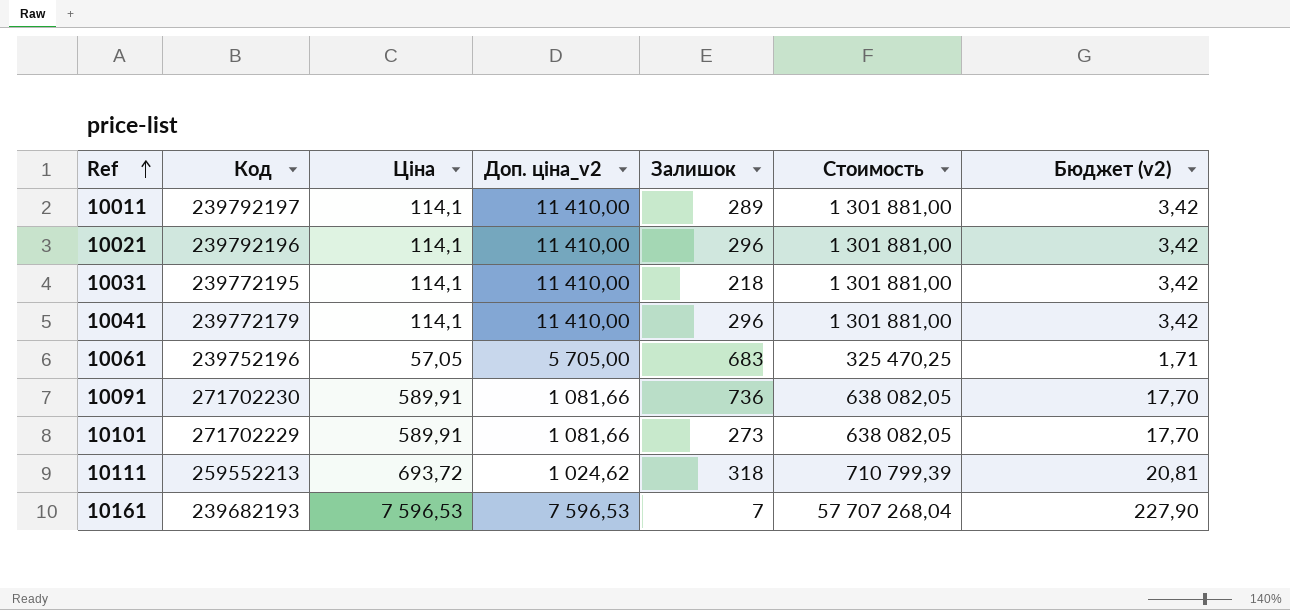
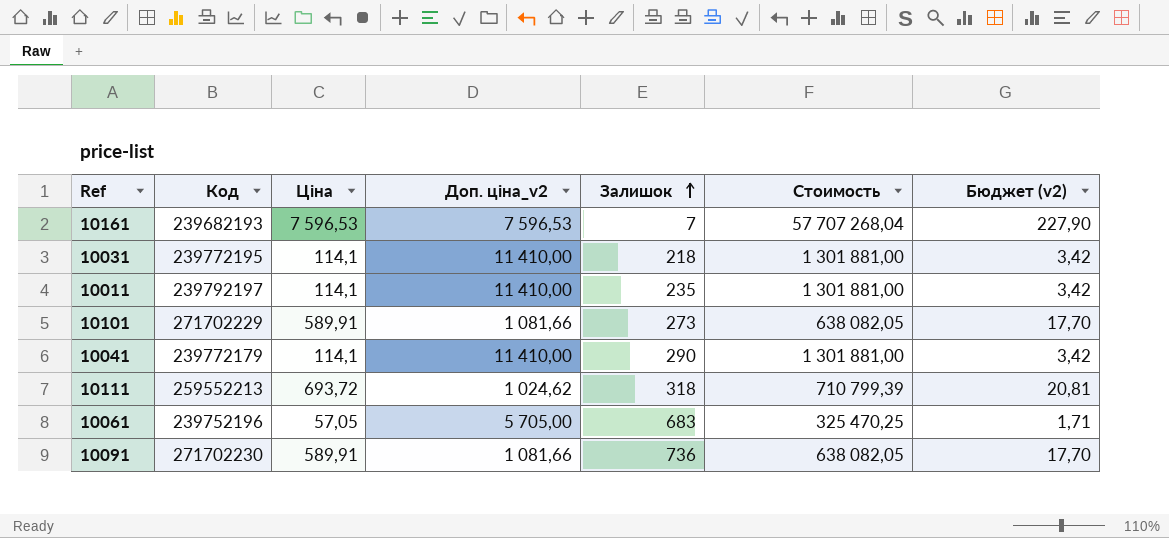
row order: Ref ascending -> Залишок ascending
row 10021: 239792196 | 114,1 | 11 410,00 | 296 | 1 301 881,00 | 3,42 -> none
10011 | Залишок: 289 -> 235
10041 | Залишок: 296 -> 290

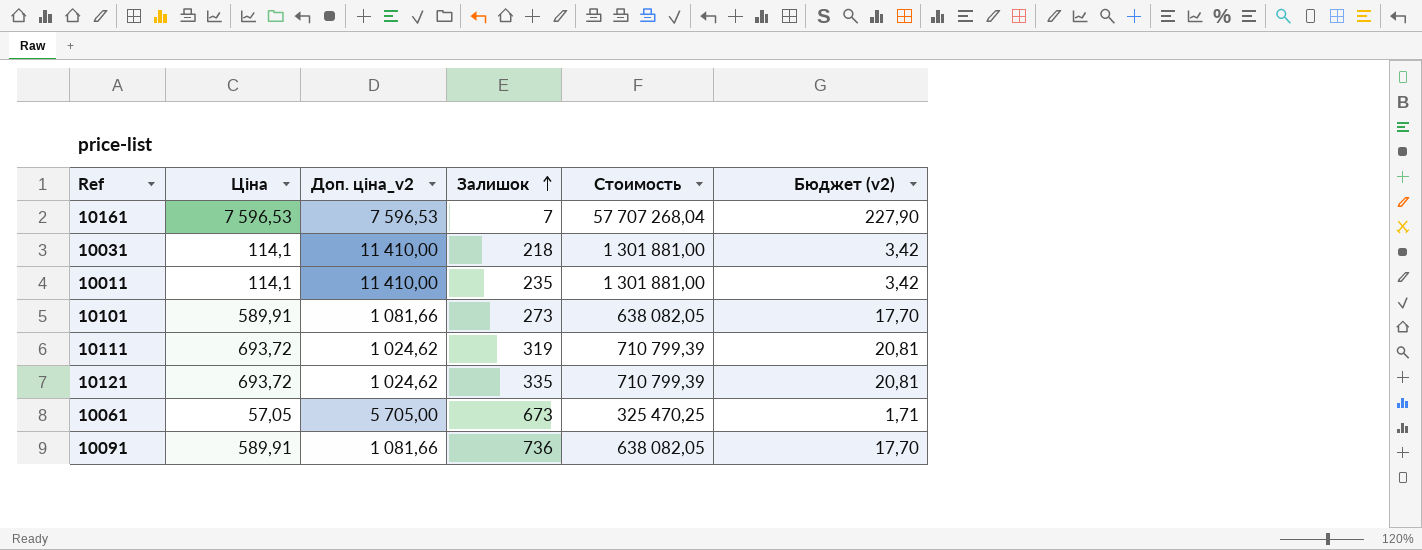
column Код | position: 2 -> none
row 10041: 239772179 | 114,1 | 11 410,00 | 290 | 1 301 881,00 | 3,42 -> none
10111 | Залишок: 318 -> 319
row 10121: none -> 693,72 | 1 024,62 | 335 | 710 799,39 | 20,81
10061 | Залишок: 683 -> 673

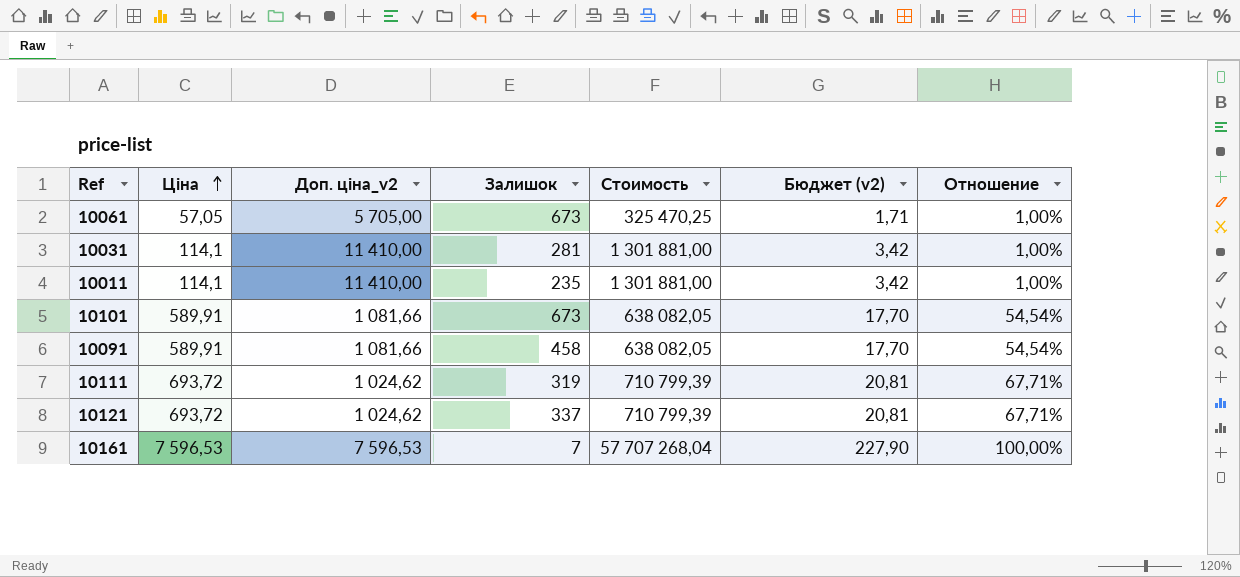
row order: Залишок ascending -> Ціна ascending
column Отношение | formula: none -> [Ціна] / [Доп. ціна_v2]
10031 | Залишок: 218 -> 281
10101 | Залишок: 273 -> 673
10091 | Залишок: 736 -> 458
10121 | Залишок: 335 -> 337

